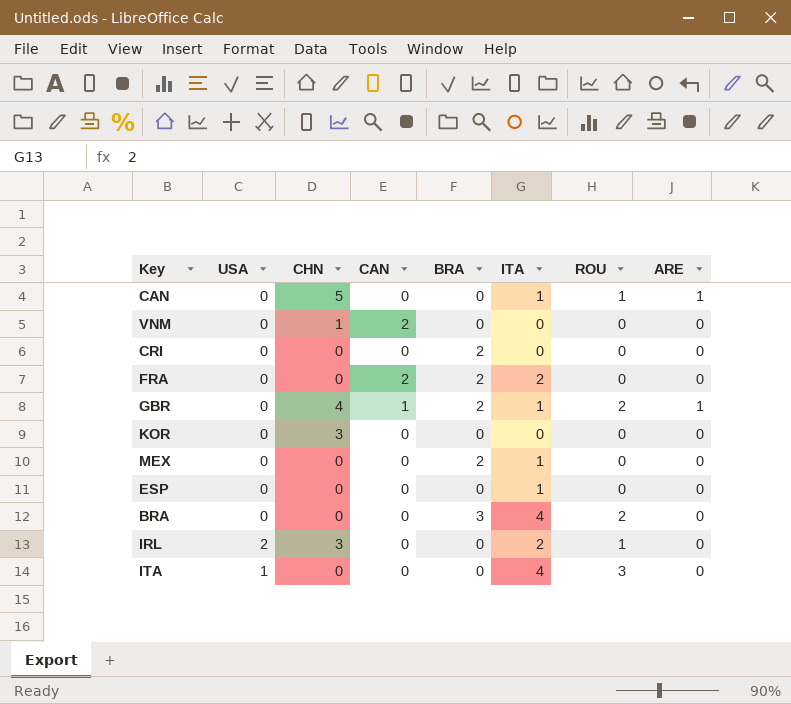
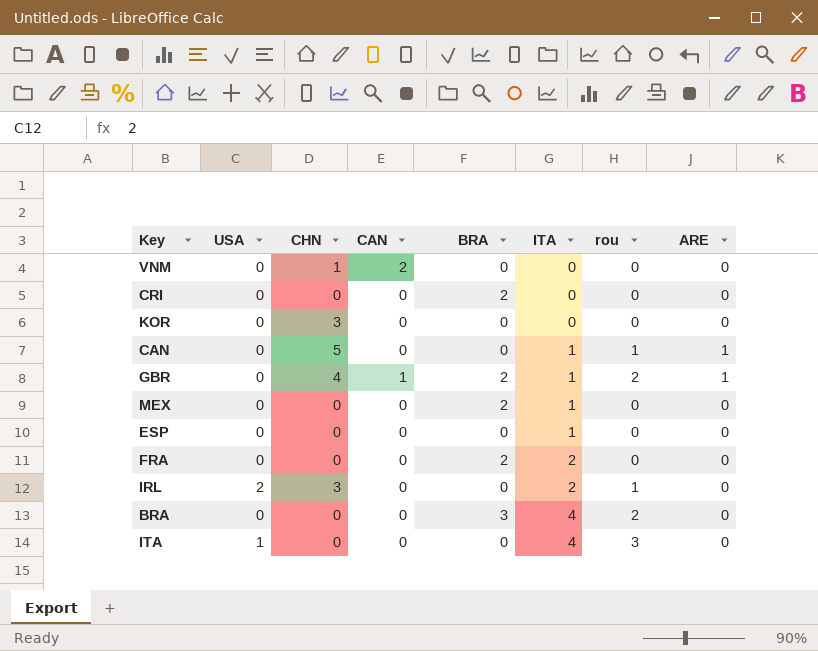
row order: none -> ITA ascending
column name: ROU -> rou
FRA | CAN: 2 -> 0

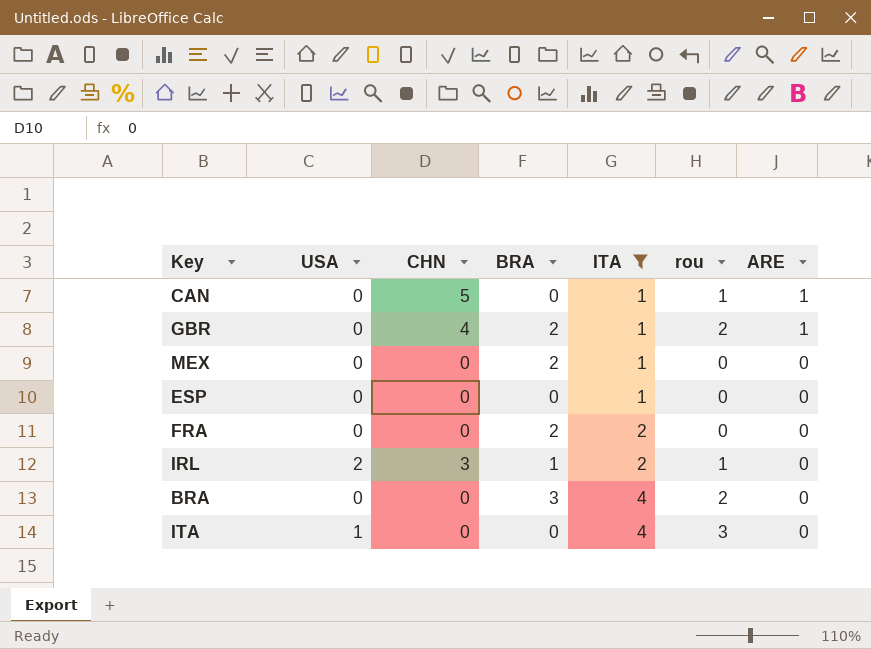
filter: none -> ITA != 0
column CAN | position: 4 -> none
IRL | BRA: 0 -> 1

